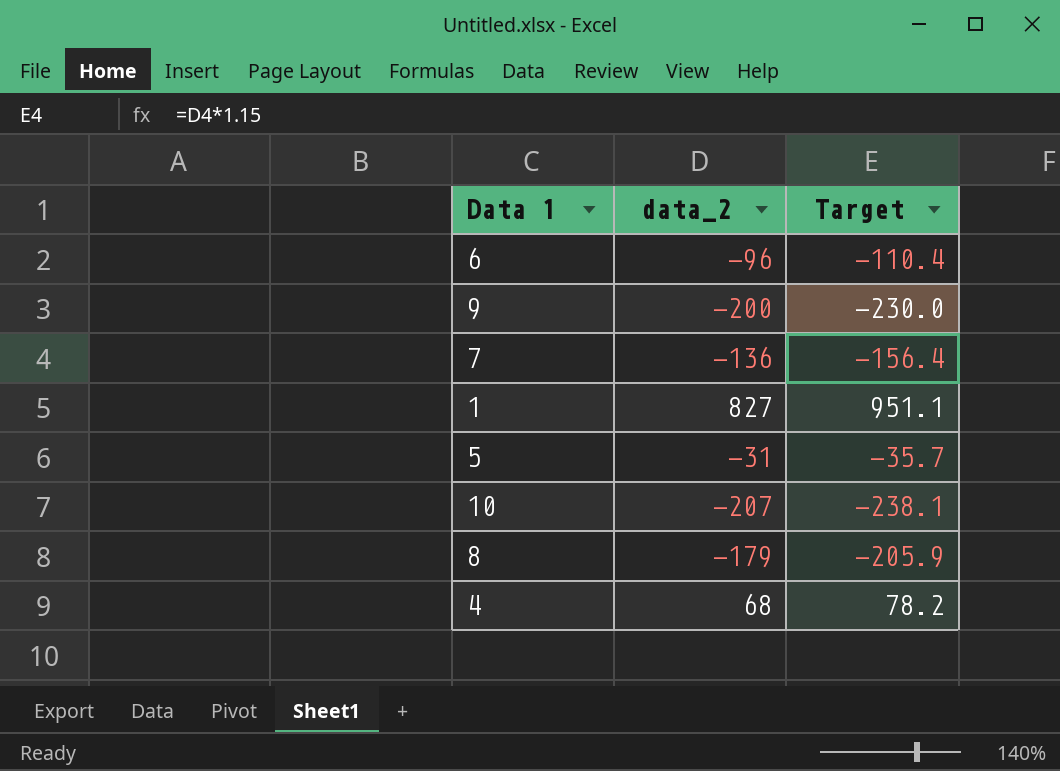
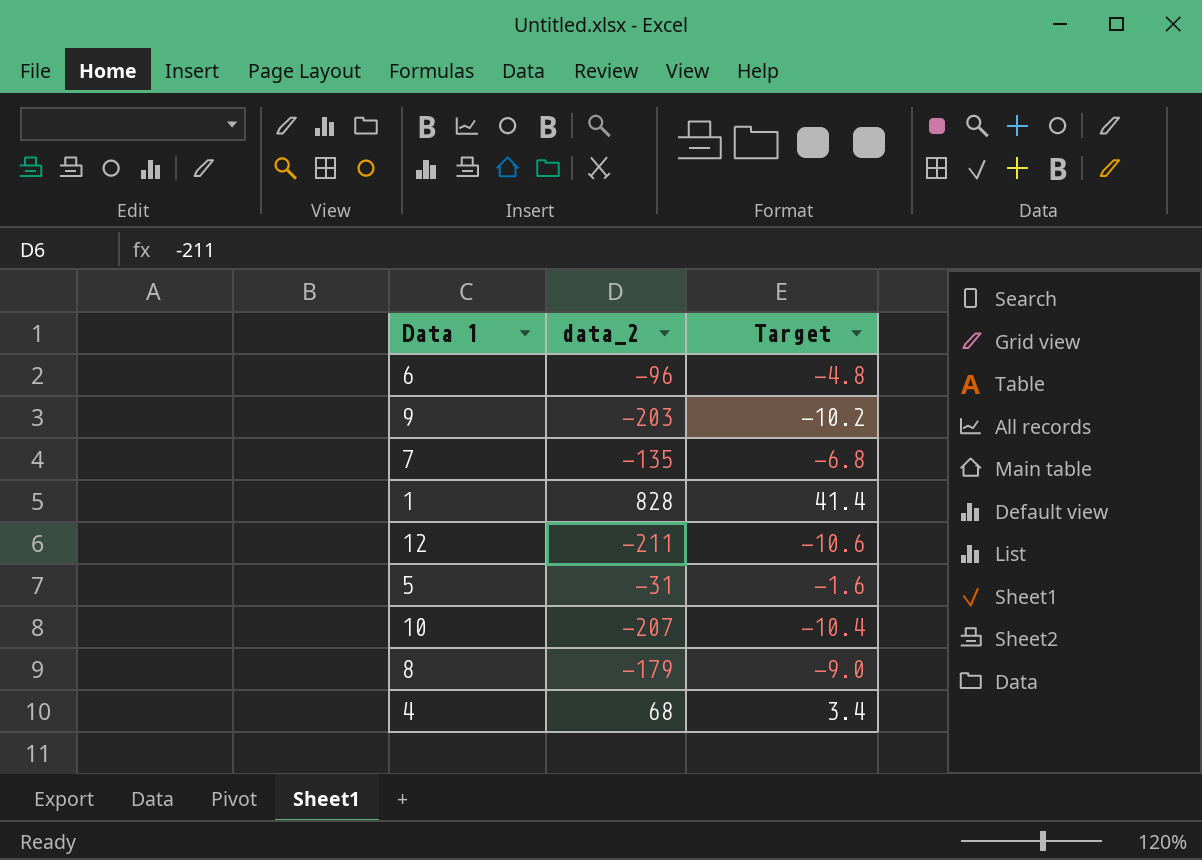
column Target | formula: [data_2] * 1.15 -> [data_2] * 0.05
9 | data_2: -200 -> -203
7 | data_2: -136 -> -135
1 | data_2: 827 -> 828
row 12: none -> -211 | -10.6

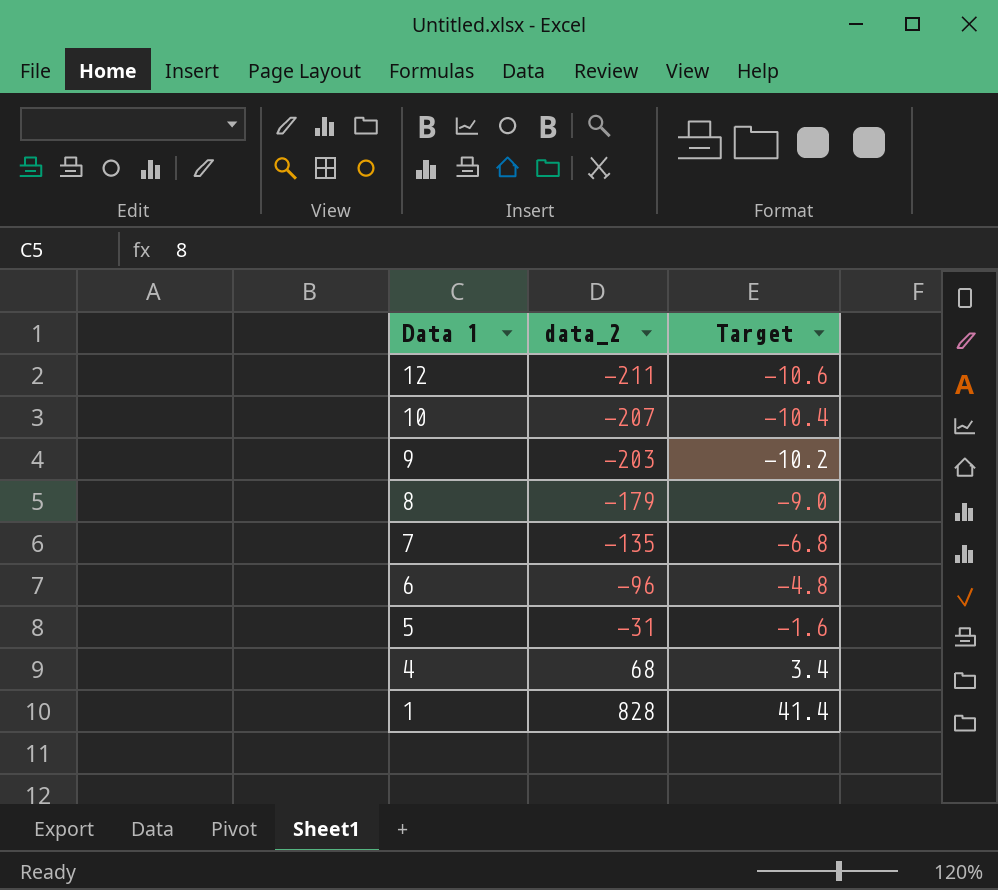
row order: none -> Data 1 descending

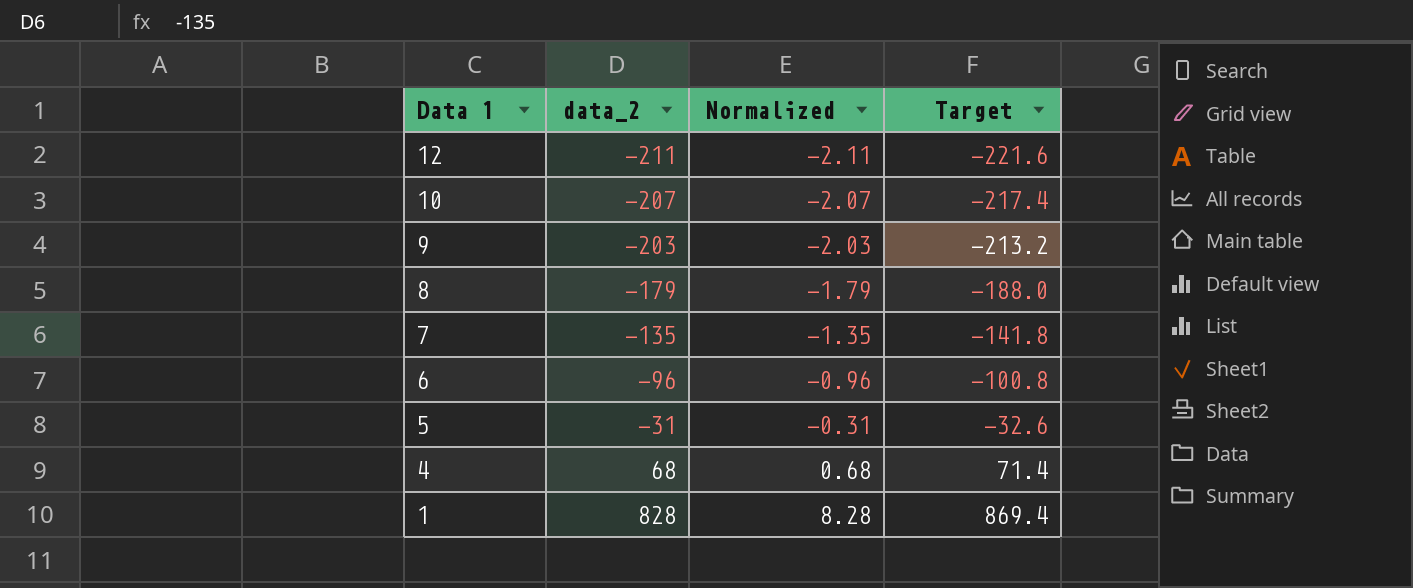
column Normalized | formula: none -> [data_2] * 0.01
column Target | formula: [data_2] * 0.05 -> [data_2] * 1.05

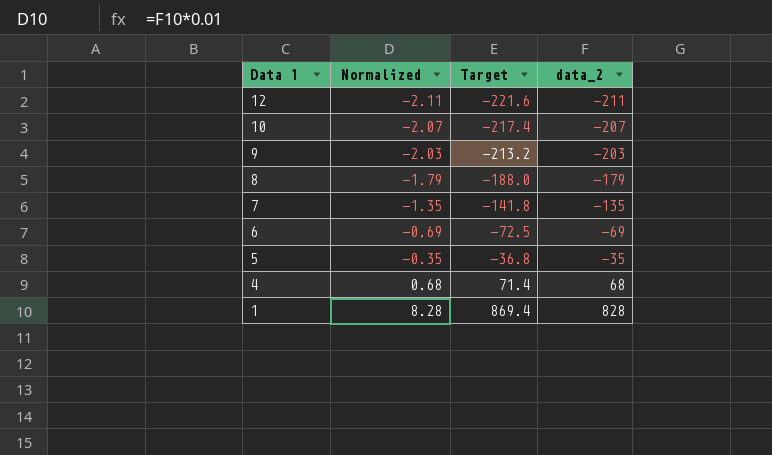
column data_2 | position: 2 -> 4
6 | Normalized: -0.96 -> -0.69
6 | Target: -100.8 -> -72.5
6 | data_2: -96 -> -69
5 | Normalized: -0.31 -> -0.35
5 | Target: -32.6 -> -36.8
5 | data_2: -31 -> -35

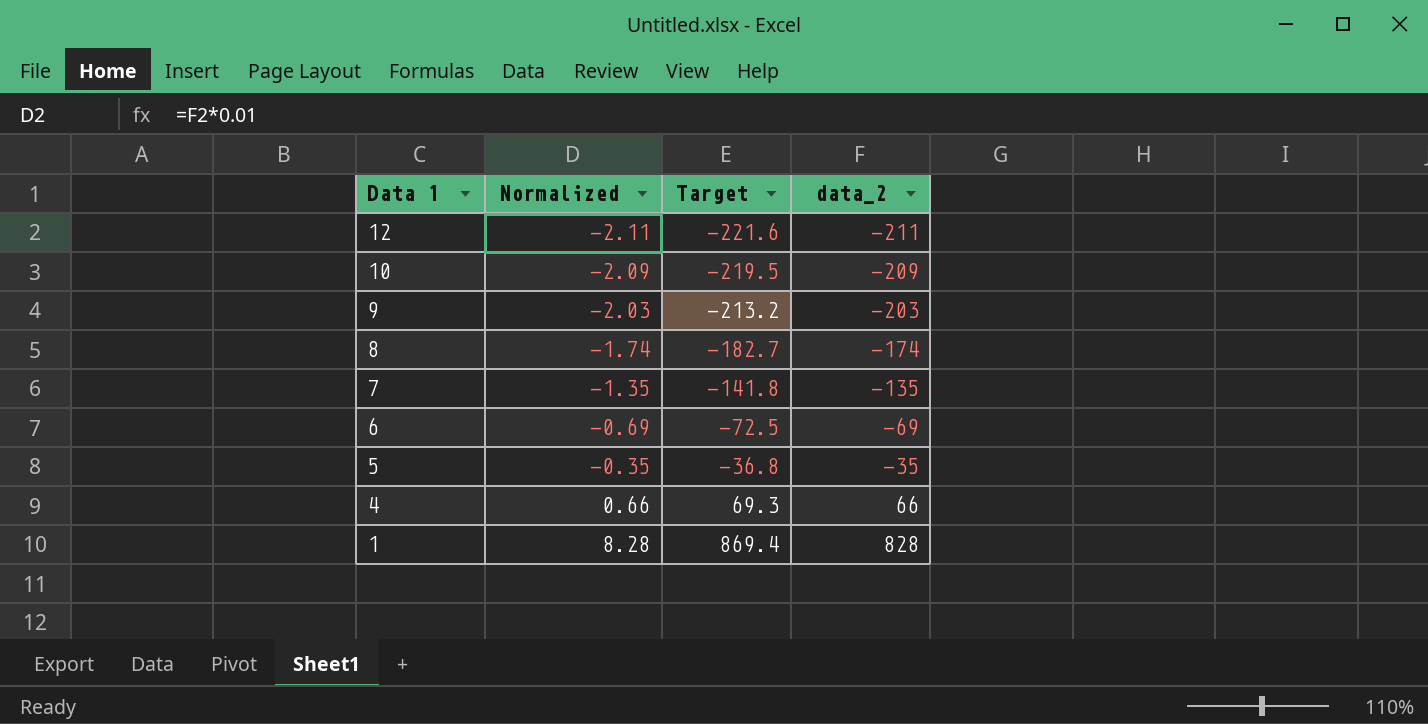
10 | Normalized: -2.07 -> -2.09
10 | Target: -217.4 -> -219.5
10 | data_2: -207 -> -209
8 | Normalized: -1.79 -> -1.74
8 | Target: -188.0 -> -182.7
8 | data_2: -179 -> -174
4 | Normalized: 0.68 -> 0.66
4 | Target: 71.4 -> 69.3
4 | data_2: 68 -> 66

